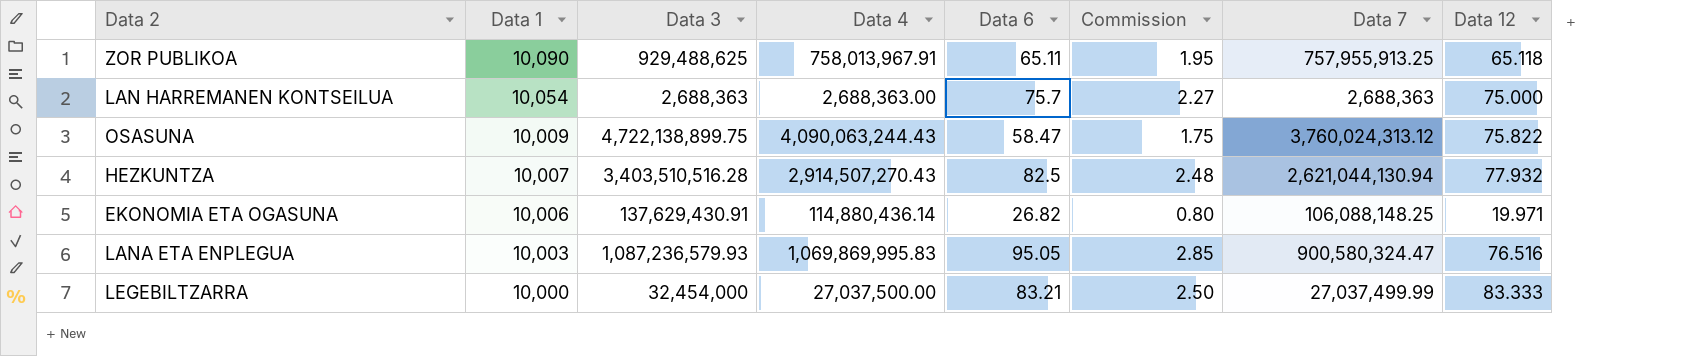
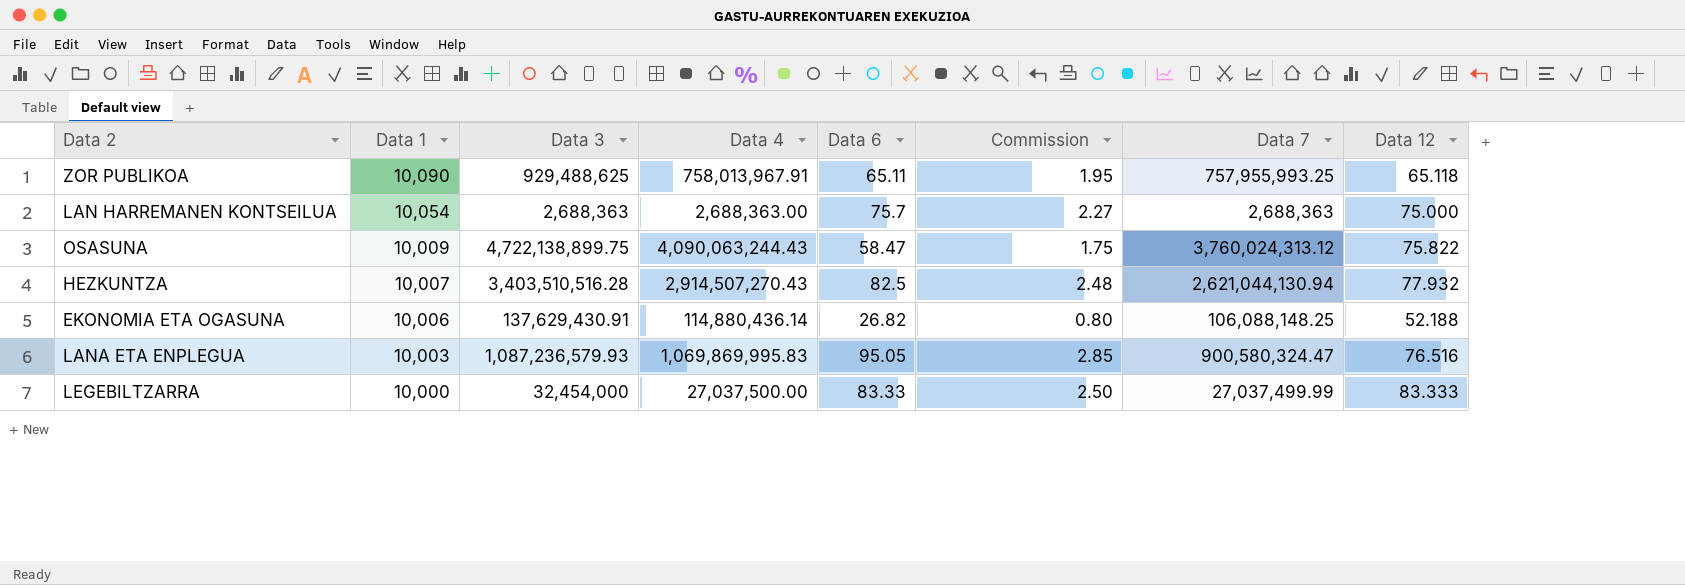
ZOR PUBLIKOA | Data 7: 757,955,913.25 -> 757,955,993.25
EKONOMIA ETA OGASUNA | Data 12: 19.971 -> 52.188
LEGEBILTZARRA | Data 6: 83.21 -> 83.33

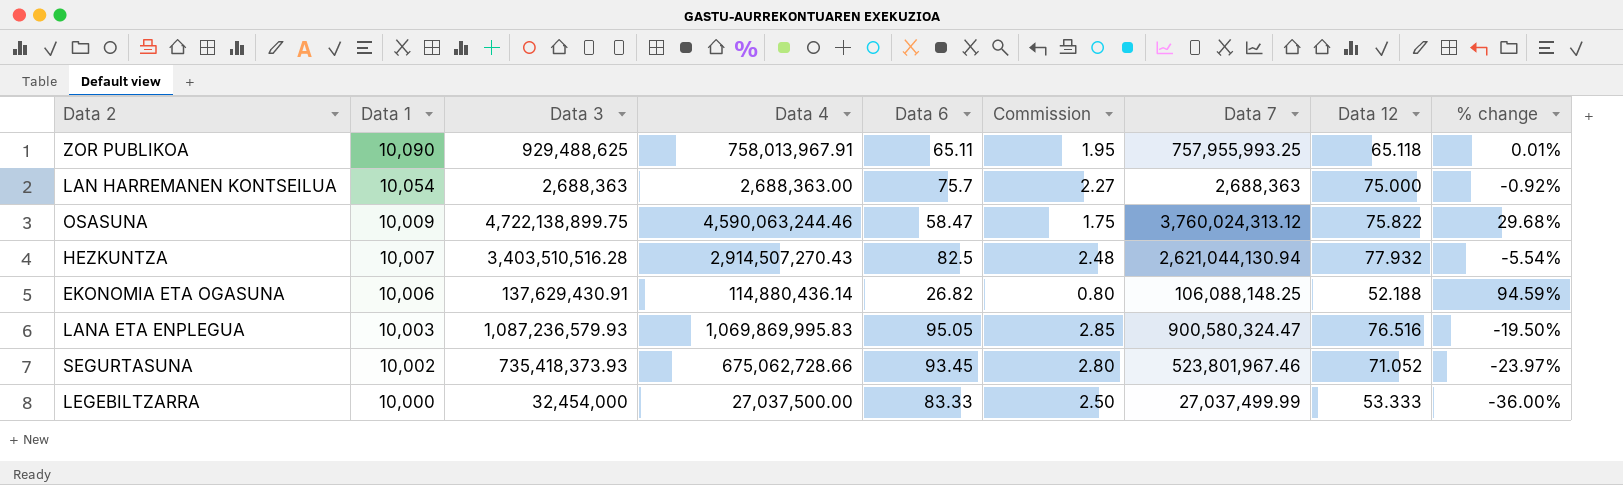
column % change | formula: none -> ([Data 12] - [Data 6]) / [Data 6]
OSASUNA | Data 4: 4,090,063,244.43 -> 4,590,063,244.46
row SEGURTASUNA: none -> 10,002 | 735,418,373.93 | 675,062,728.66 | 93.45 | 2.80 | 523,801,967.46 | 71.052 | -23.97%
LEGEBILTZARRA | Data 12: 83.333 -> 53.333

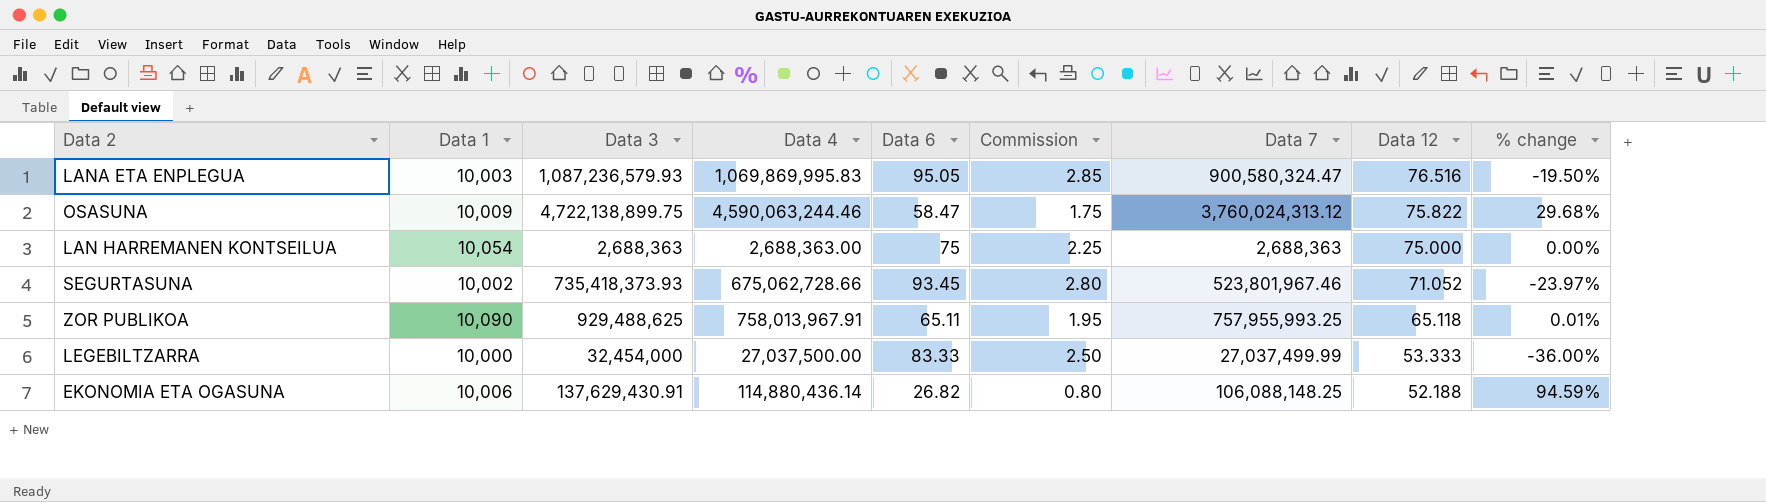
row order: Data 1 descending -> Data 12 descending
row HEZKUNTZA: 10,007 | 3,403,510,516.28 | 2,914,507,270.43 | 82.5 | 2.48 | 2,621,044,130.94 | 77.932 | -5.54% -> none
LAN HARREMANEN KONTSEILUA | Data 6: 75.7 -> 75
LAN HARREMANEN KONTSEILUA | Commission: 2.27 -> 2.25
LAN HARREMANEN KONTSEILUA | % change: -0.92% -> 0.00%

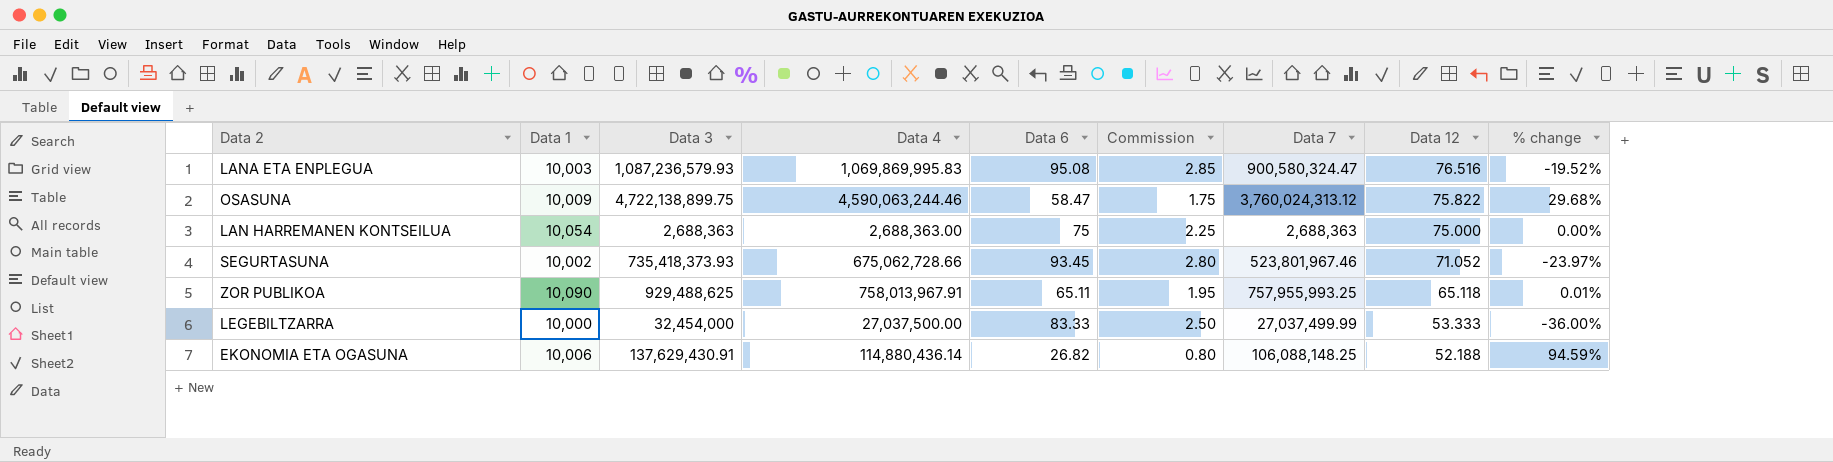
LANA ETA ENPLEGUA | Data 6: 95.05 -> 95.08
LANA ETA ENPLEGUA | % change: -19.50% -> -19.52%

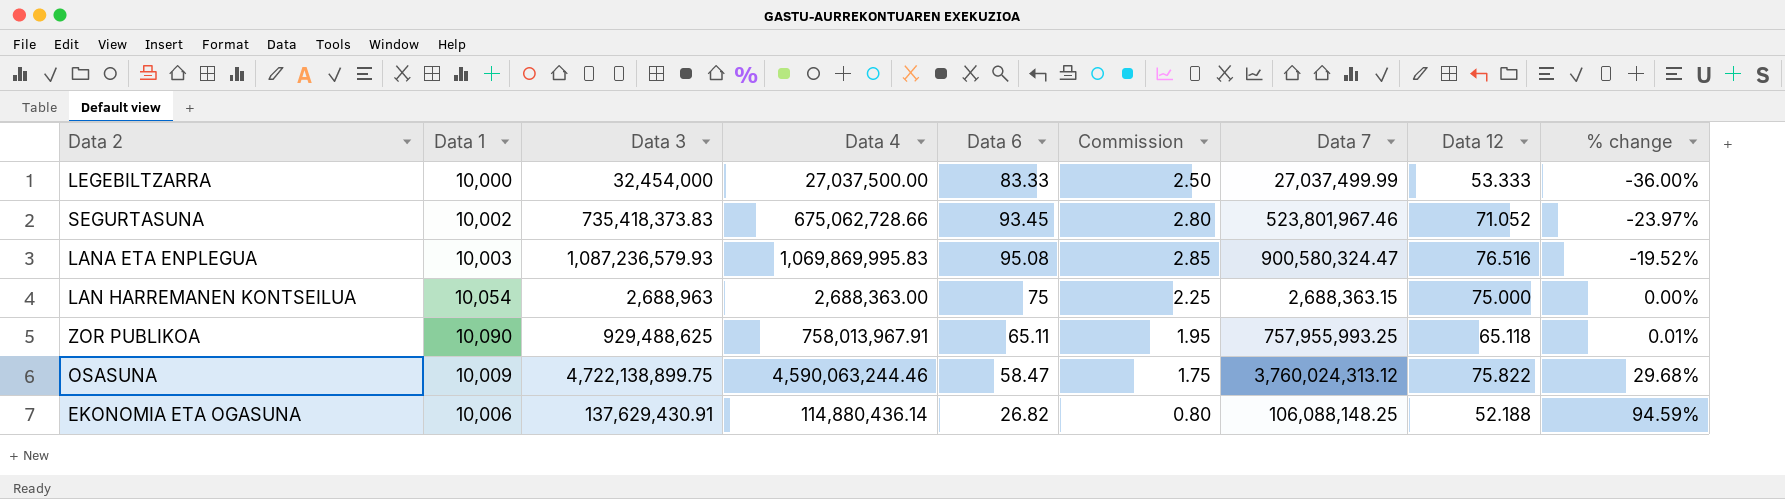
row order: Data 12 descending -> % change ascending
SEGURTASUNA | Data 3: 735,418,373.93 -> 735,418,373.83
LAN HARREMANEN KONTSEILUA | Data 3: 2,688,363 -> 2,688,963
LAN HARREMANEN KONTSEILUA | Data 7: 2,688,363 -> 2,688,363.15

